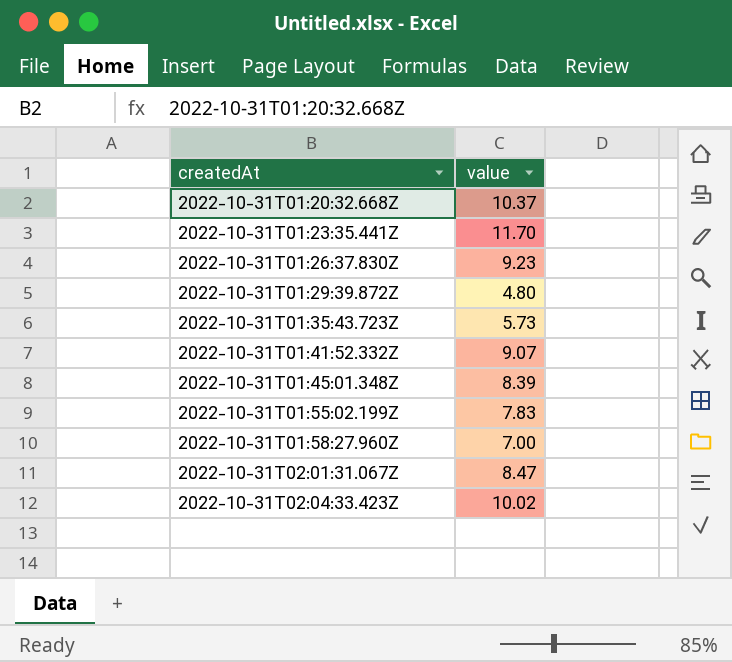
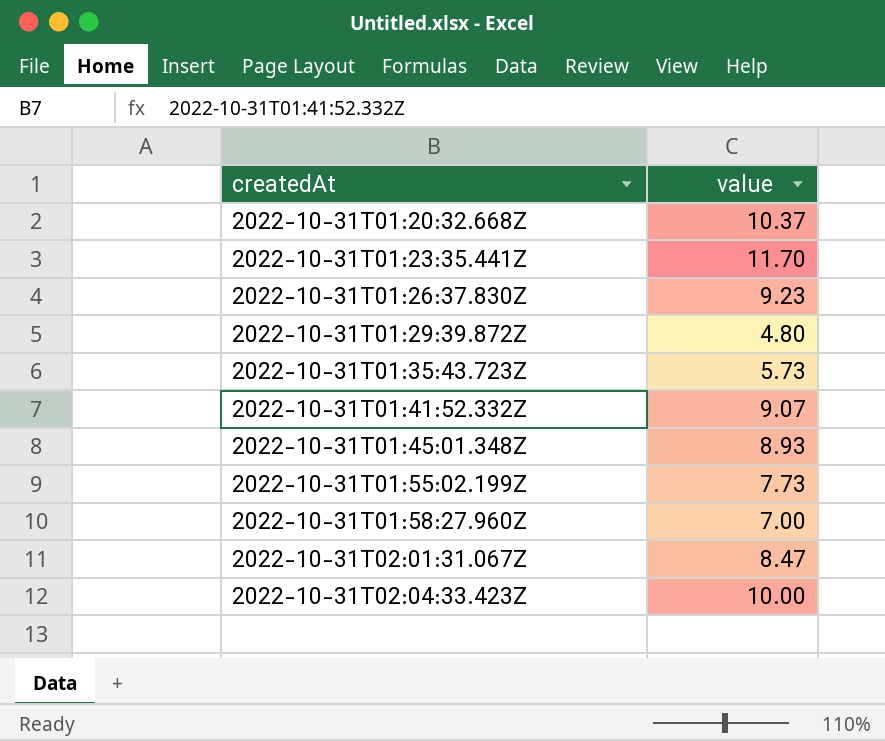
2022-10-31T01:45:01.348Z | value: 8.39 -> 8.93
2022-10-31T01:55:02.199Z | value: 7.83 -> 7.73
2022-10-31T02:04:33.423Z | value: 10.02 -> 10.00

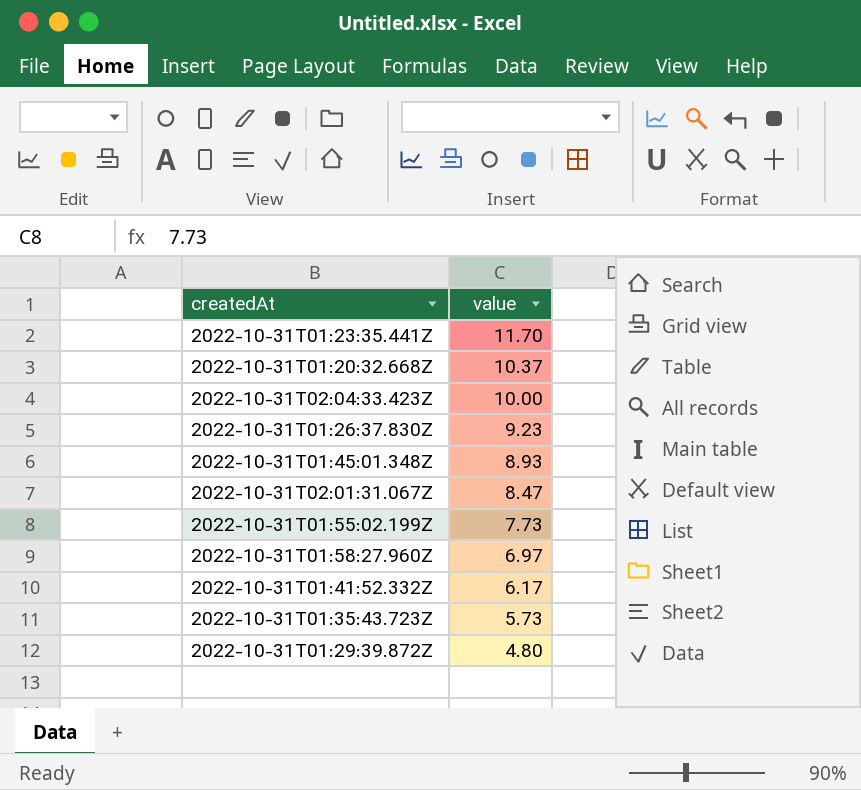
row order: createdAt ascending -> value descending
2022-10-31T01:58:27.960Z | value: 7.00 -> 6.97
2022-10-31T01:41:52.332Z | value: 9.07 -> 6.17

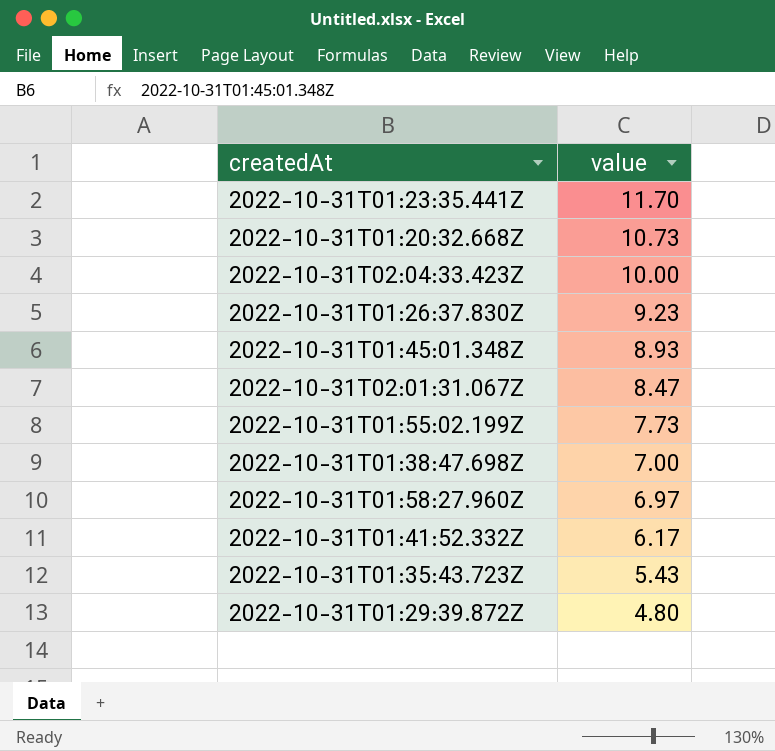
2022-10-31T01:20:32.668Z | value: 10.37 -> 10.73
row 2022-10-31T01:38:47.698Z: none -> 7.00
2022-10-31T01:35:43.723Z | value: 5.73 -> 5.43

